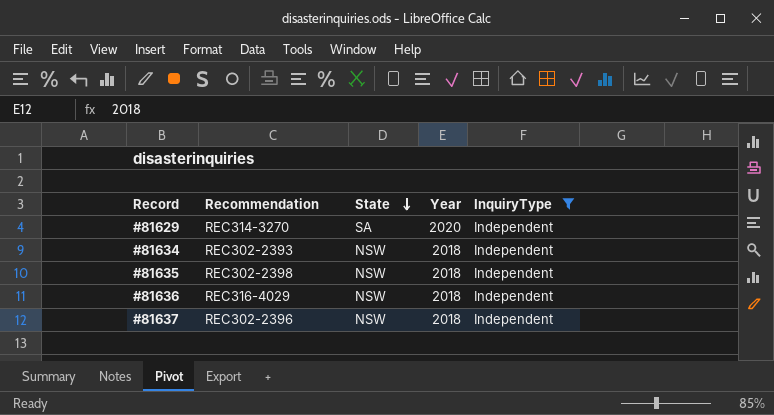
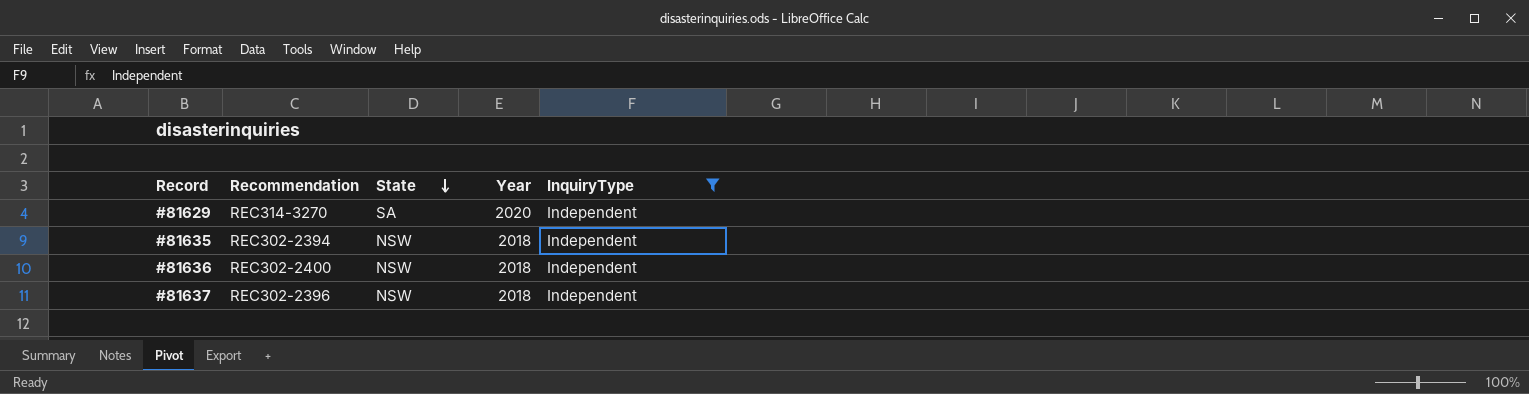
row #81634: REC302-2393 | NSW | 2018 | Independent -> none
#81635 | Recommendation: REC302-2398 -> REC302-2394
#81636 | Recommendation: REC316-4029 -> REC302-2400

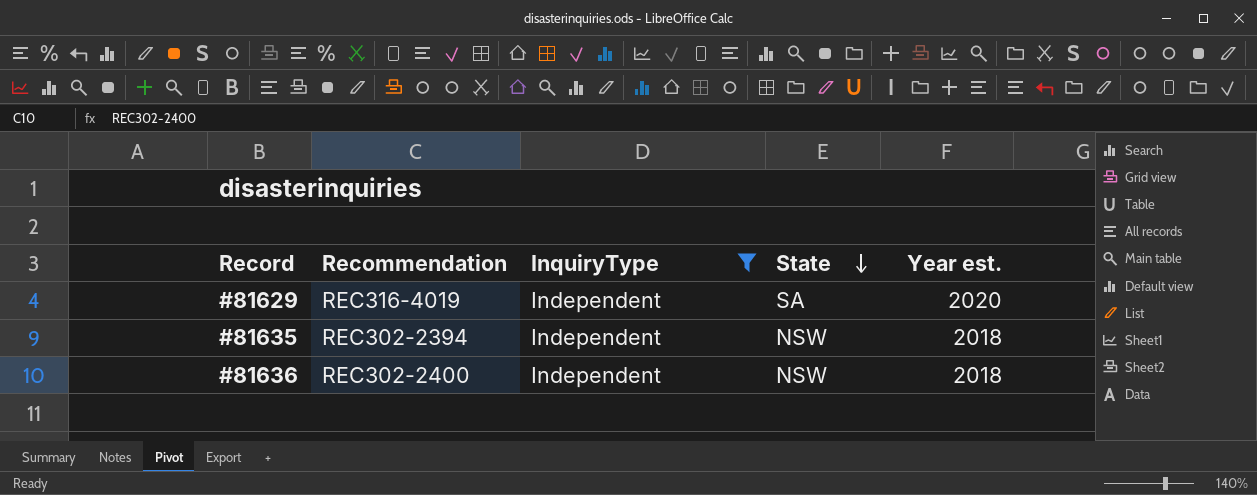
column InquiryType | position: 5 -> 3
column name: Year -> Year est.
row #81637: REC302-2396 | NSW | 2018 | Independent -> none
#81629 | Recommendation: REC314-3270 -> REC316-4019

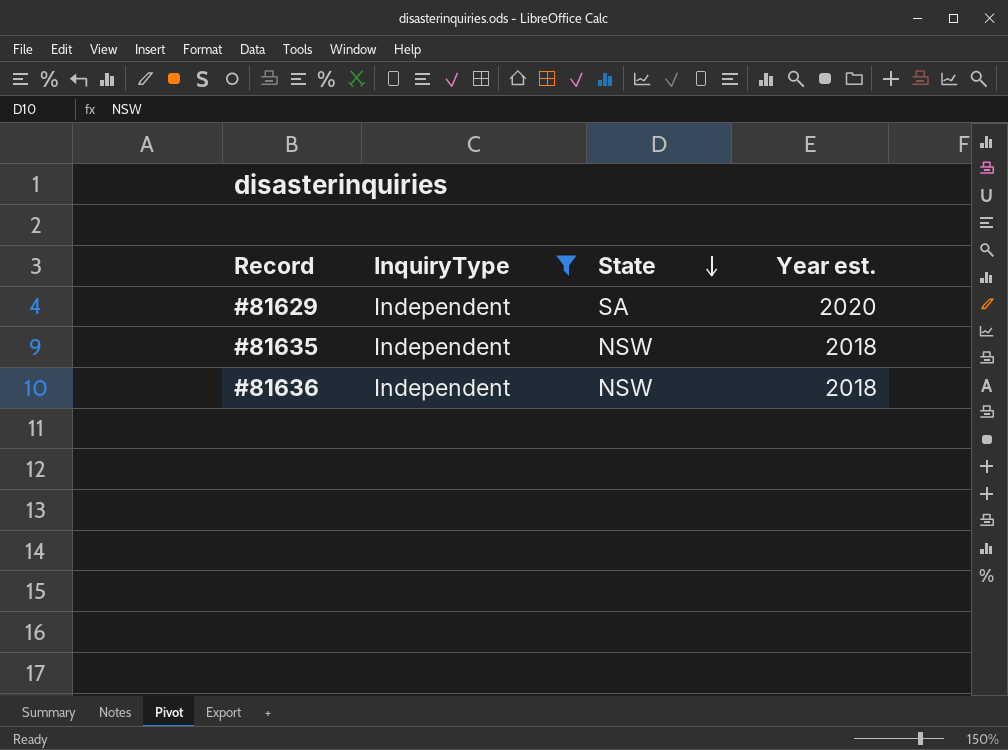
column Recommendation | position: 2 -> none

